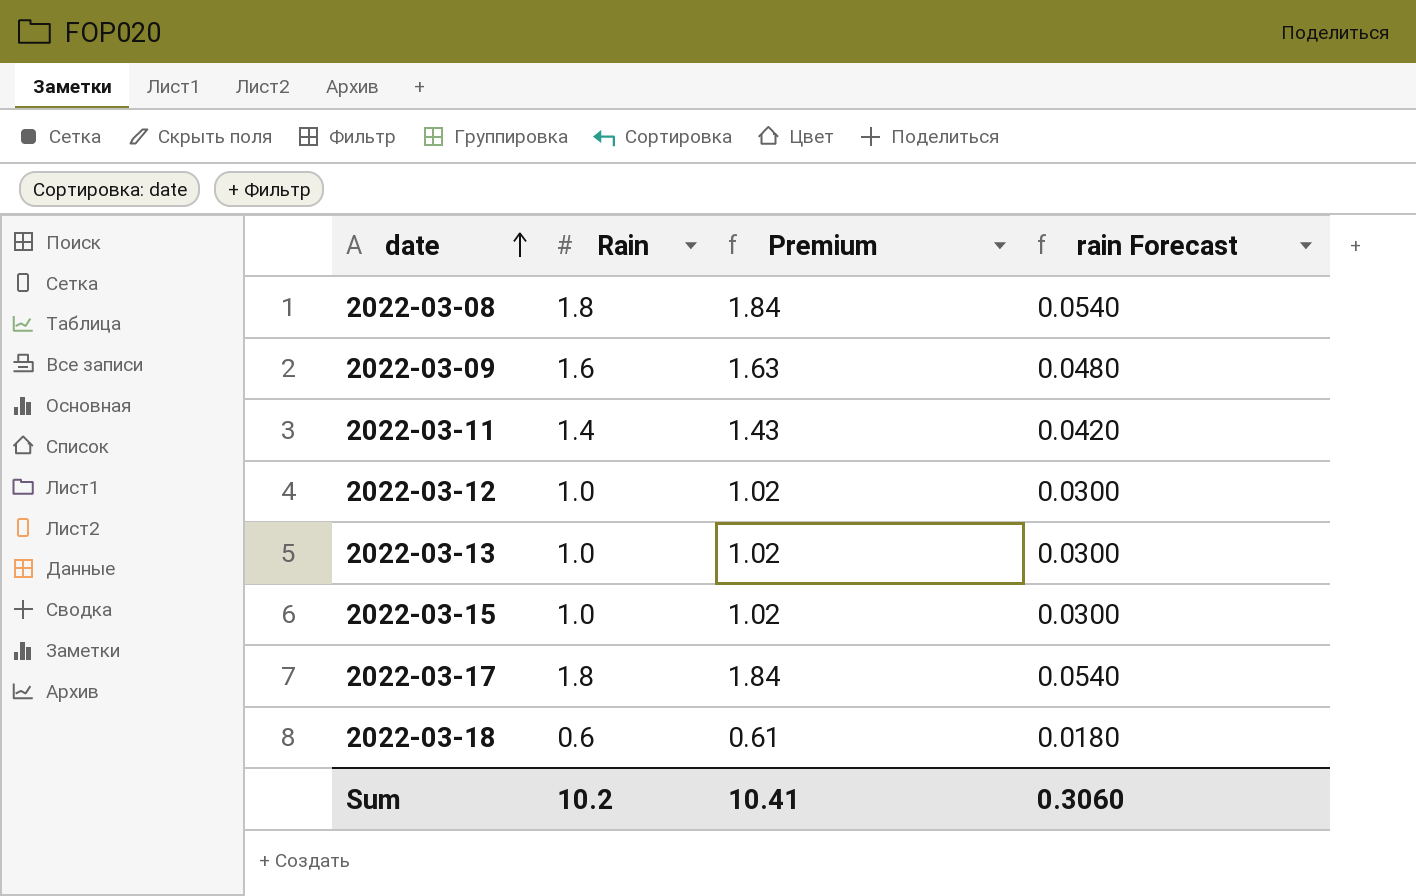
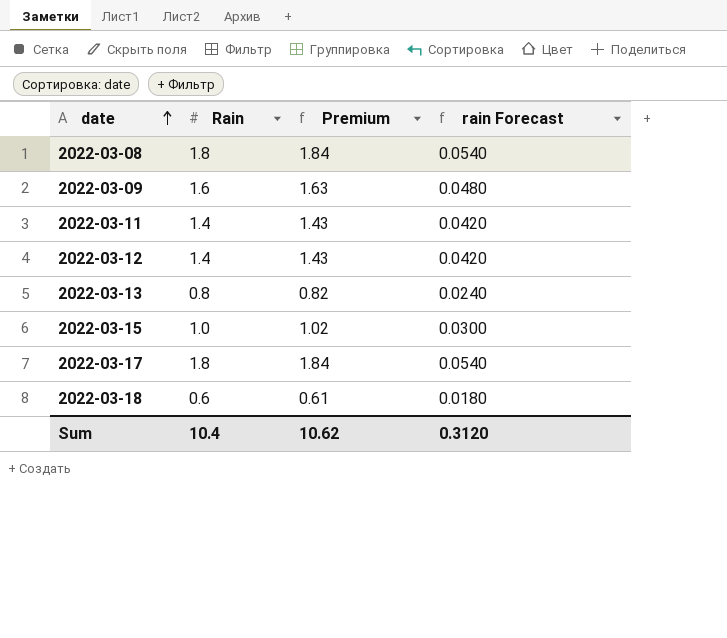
2022-03-12 | Rain: 1.0 -> 1.4
2022-03-12 | Premium: 1.02 -> 1.43
2022-03-12 | rain Forecast: 0.0300 -> 0.0420
2022-03-13 | Rain: 1.0 -> 0.8
2022-03-13 | Premium: 1.02 -> 0.82
2022-03-13 | rain Forecast: 0.0300 -> 0.0240
Sum | Rain: 10.2 -> 10.4
Sum | Premium: 10.41 -> 10.62
Sum | rain Forecast: 0.3060 -> 0.3120

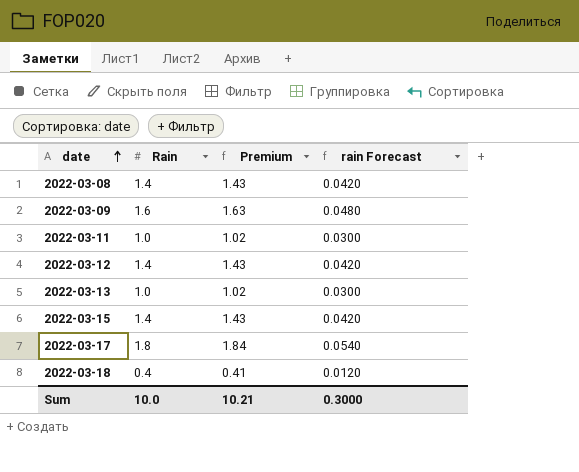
2022-03-08 | Rain: 1.8 -> 1.4
2022-03-08 | Premium: 1.84 -> 1.43
2022-03-08 | rain Forecast: 0.0540 -> 0.0420
2022-03-11 | Rain: 1.4 -> 1.0
2022-03-11 | Premium: 1.43 -> 1.02
2022-03-11 | rain Forecast: 0.0420 -> 0.0300
2022-03-13 | Rain: 0.8 -> 1.0
2022-03-13 | Premium: 0.82 -> 1.02
2022-03-13 | rain Forecast: 0.0240 -> 0.0300
2022-03-15 | Rain: 1.0 -> 1.4
2022-03-15 | Premium: 1.02 -> 1.43
2022-03-15 | rain Forecast: 0.0300 -> 0.0420
2022-03-18 | Rain: 0.6 -> 0.4
2022-03-18 | Premium: 0.61 -> 0.41
2022-03-18 | rain Forecast: 0.0180 -> 0.0120
Sum | Rain: 10.4 -> 10.0
Sum | Premium: 10.62 -> 10.21
Sum | rain Forecast: 0.3120 -> 0.3000

